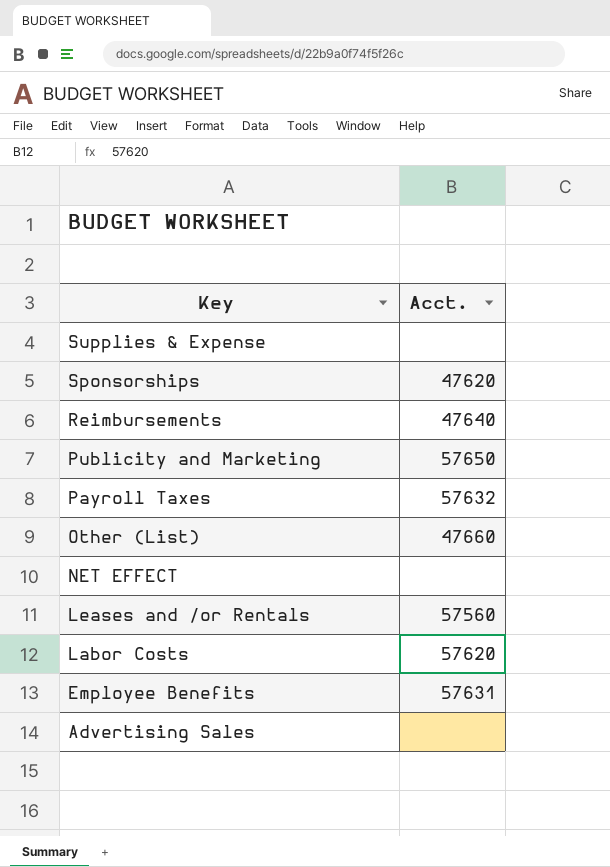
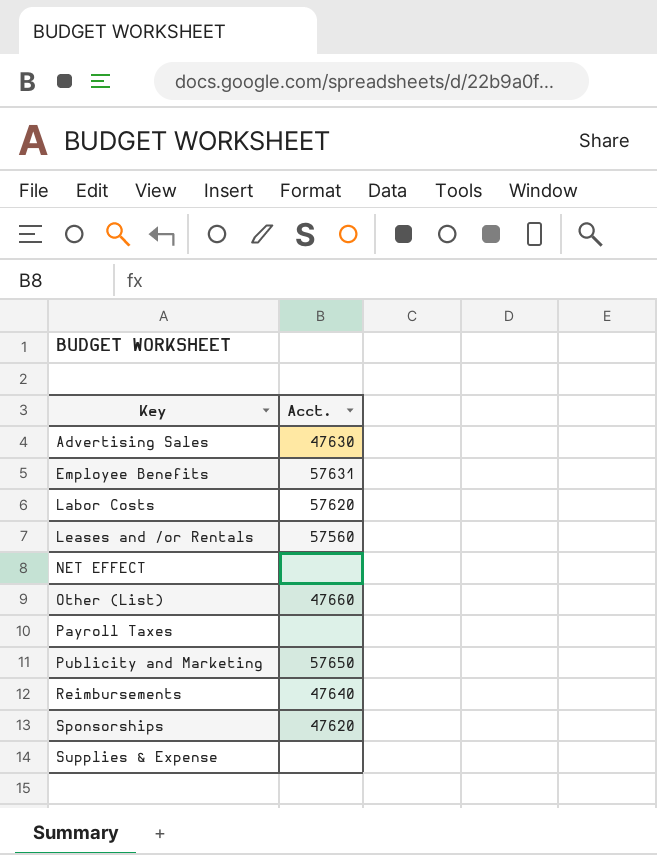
row order: Key descending -> Key ascending
Advertising Sales | Acct.: none -> 47630
Payroll Taxes | Acct.: 57632 -> none

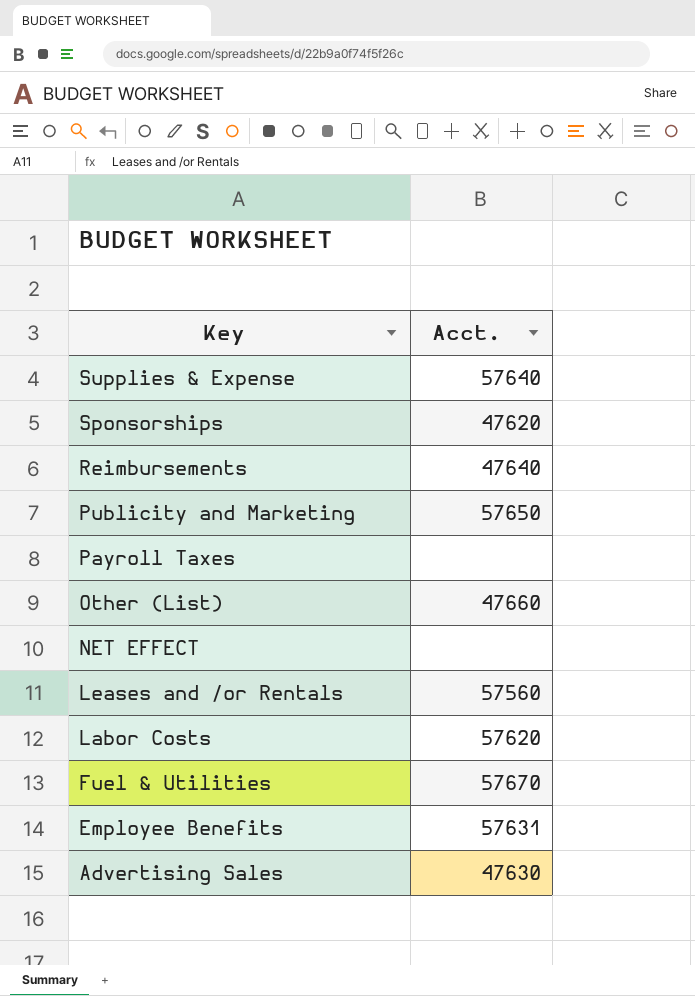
row order: Key ascending -> Key descending
Supplies & Expense | Acct.: none -> 57640
row Fuel & Utilities: none -> 57670

